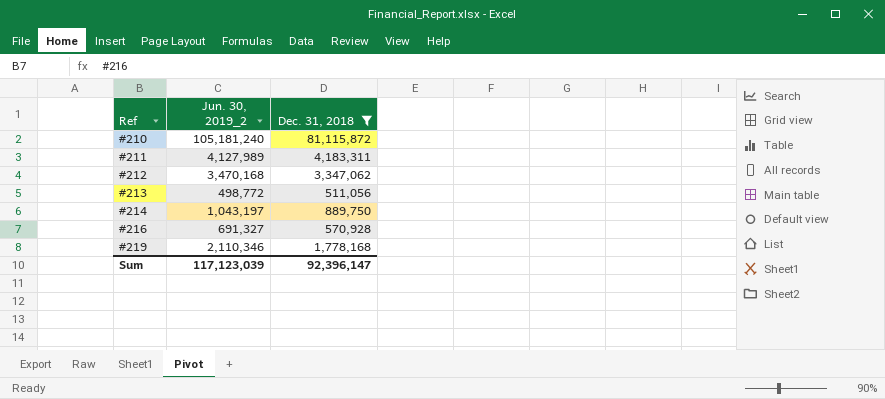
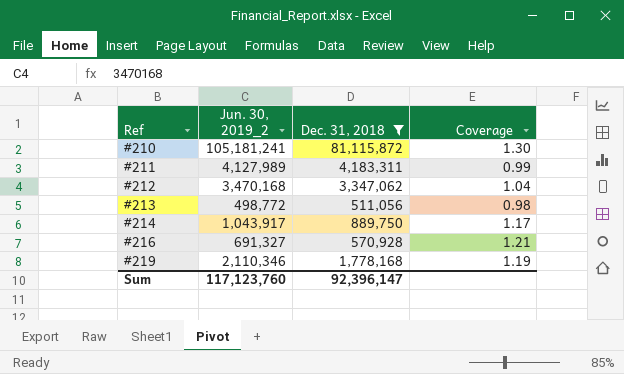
column Coverage | formula: none -> [Jun. 30, 2019_2] / [Dec. 31, 2018]
#210 | Jun. 30, 2019_2: 105,181,240 -> 105,181,241
#214 | Jun. 30, 2019_2: 1,043,197 -> 1,043,917
Sum | Jun. 30, 2019_2: 117,123,039 -> 117,123,760

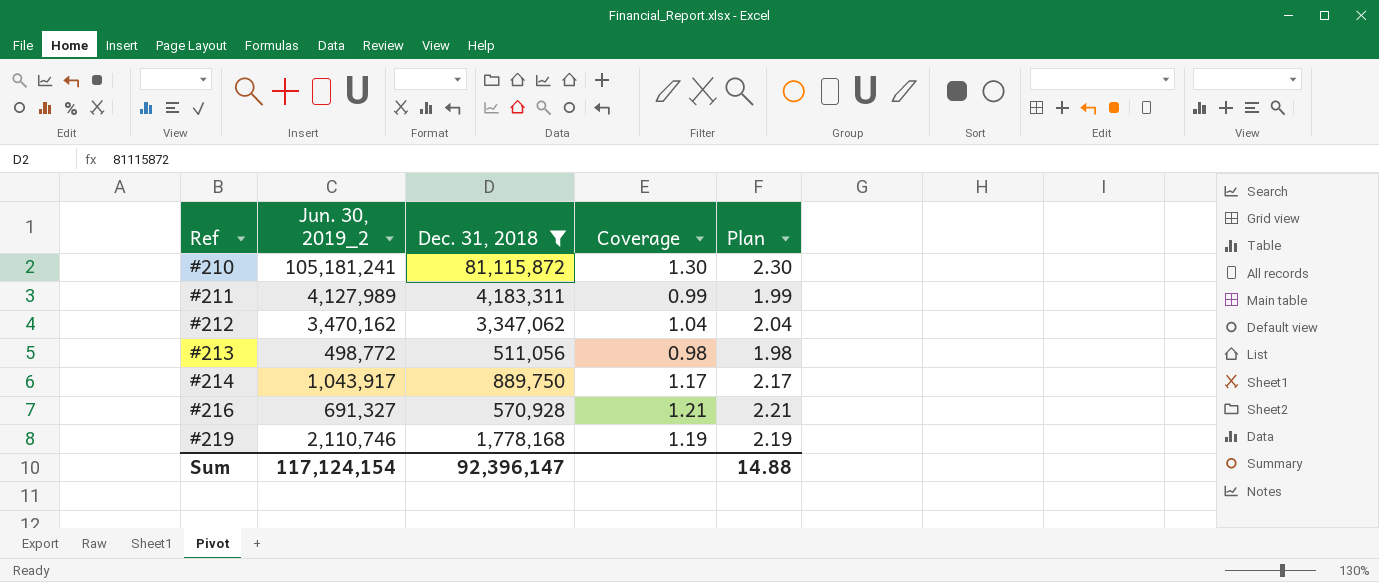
column Plan | formula: none -> [Coverage] + 1
#212 | Jun. 30, 2019_2: 3,470,168 -> 3,470,162
#219 | Jun. 30, 2019_2: 2,110,346 -> 2,110,746
Sum | Jun. 30, 2019_2: 117,123,760 -> 117,124,154

